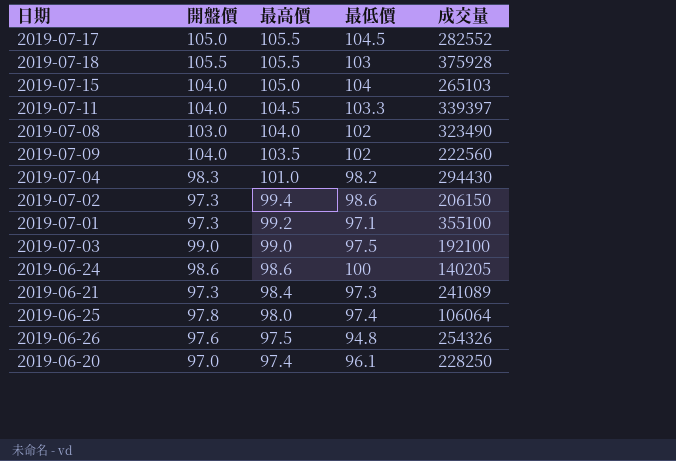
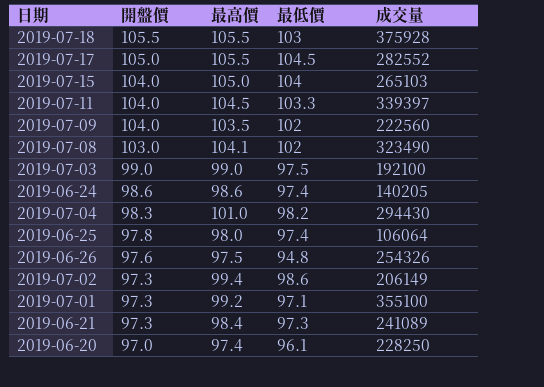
row order: 最高價 descending -> 開盤價 descending
2019-07-08 | 最高價: 104.0 -> 104.1
2019-06-24 | 最低價: 100 -> 97.4
2019-07-02 | 成交量: 206150 -> 206149

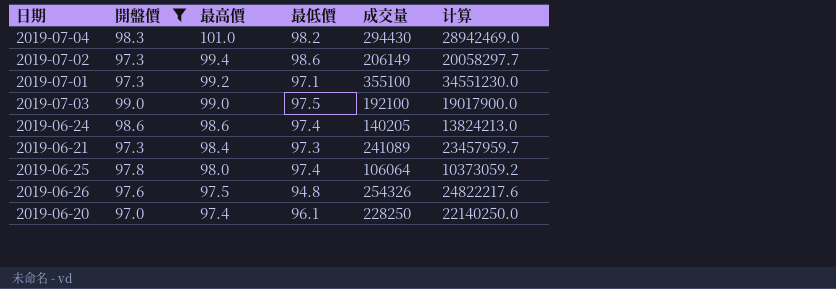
filter: none -> 開盤價 <= 99.0
row order: 開盤價 descending -> 最高價 descending
column 计算 | formula: none -> [開盤價] * [成交量]

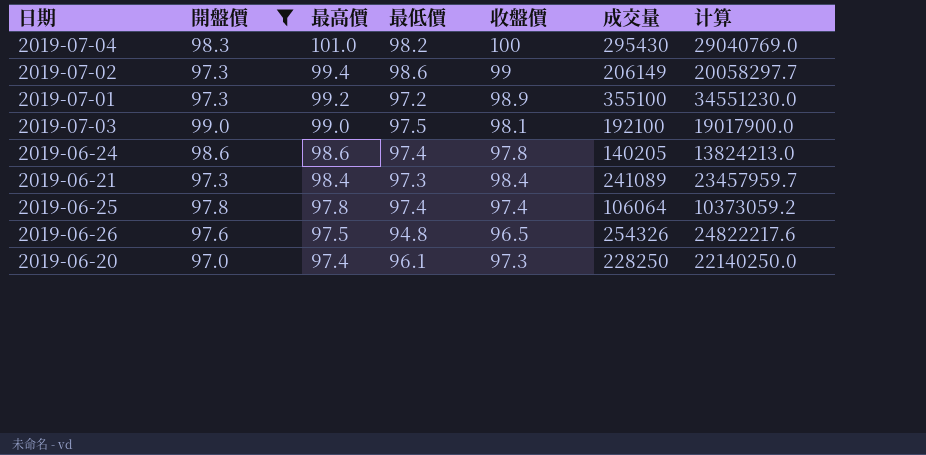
column 收盤價 | position: none -> 5
2019-07-04 | 成交量: 294430 -> 295430
2019-07-04 | 计算: 28942469.0 -> 29040769.0
2019-07-01 | 最低價: 97.1 -> 97.2
2019-06-25 | 最高價: 98.0 -> 97.8

